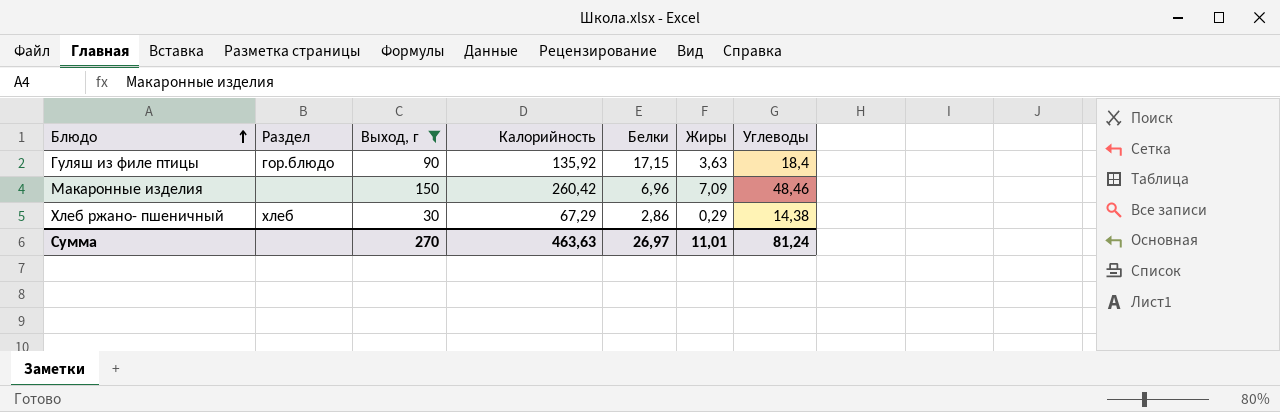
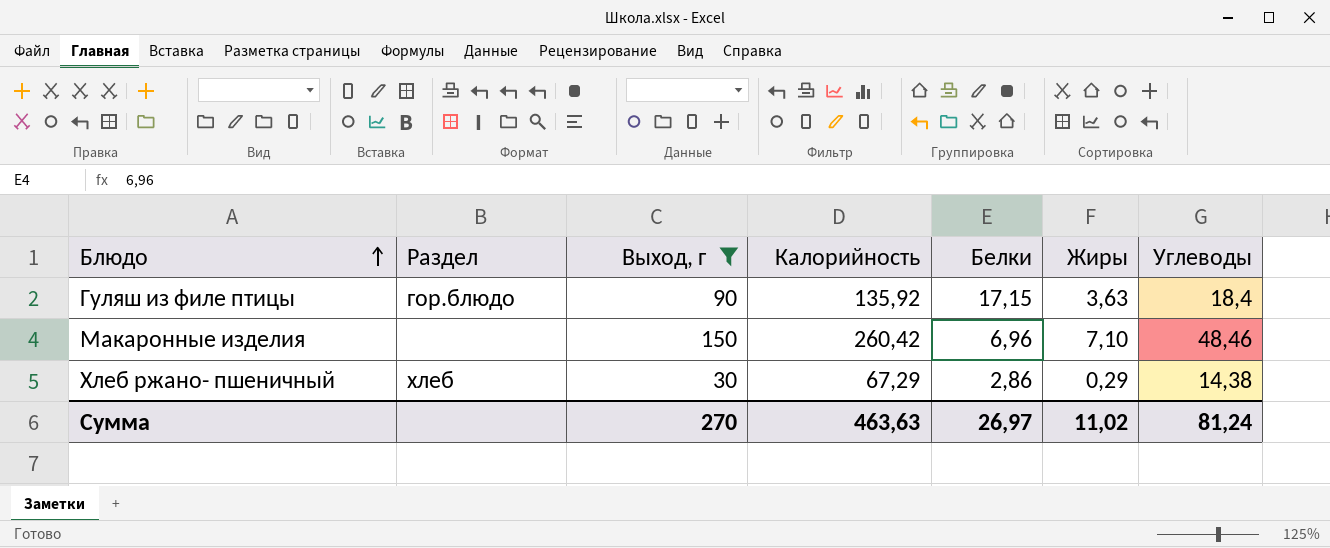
Макаронные изделия | Жиры: 7,09 -> 7,10
Сумма | Жиры: 11,01 -> 11,02

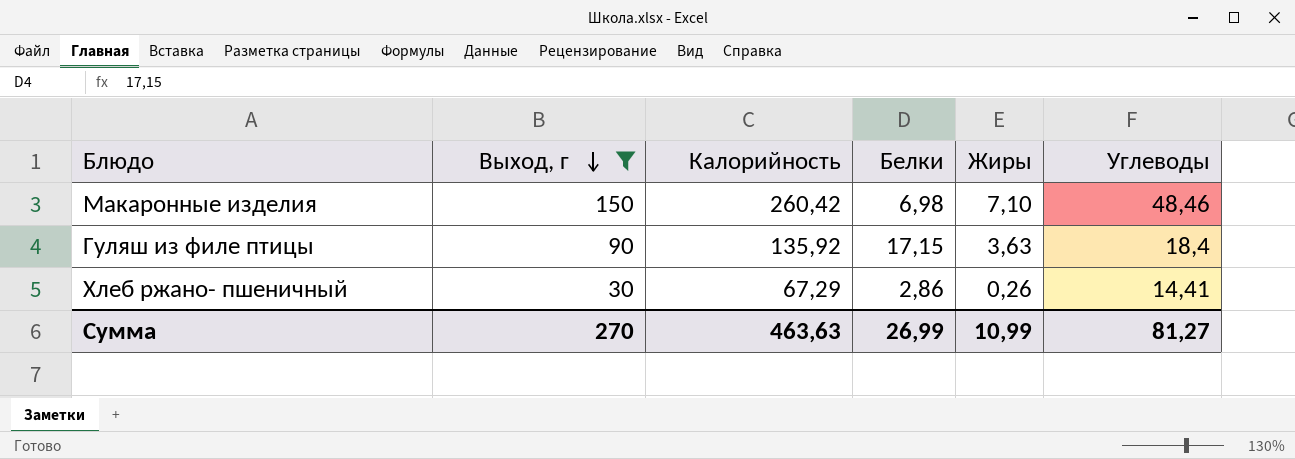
row order: Блюдо ascending -> Выход, г descending
column Раздел | position: 2 -> none
Макаронные изделия | Белки: 6,96 -> 6,98
Хлеб ржано- пшеничный | Жиры: 0,29 -> 0,26
Хлеб ржано- пшеничный | Углеводы: 14,38 -> 14,41
Сумма | Белки: 26,97 -> 26,99
Сумма | Жиры: 11,02 -> 10,99
Сумма | Углеводы: 81,24 -> 81,27

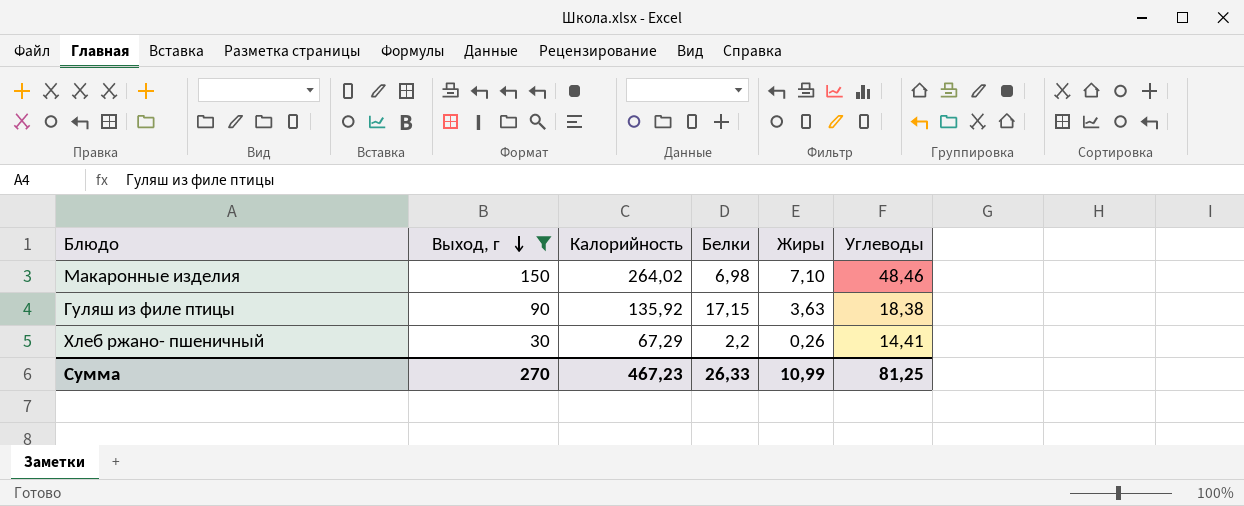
Макаронные изделия | Калорийность: 260,42 -> 264,02
Гуляш из филе птицы | Углеводы: 18,4 -> 18,38
Хлеб ржано- пшеничный | Белки: 2,86 -> 2,2
Сумма | Калорийность: 463,63 -> 467,23
Сумма | Белки: 26,99 -> 26,33
Сумма | Углеводы: 81,27 -> 81,25

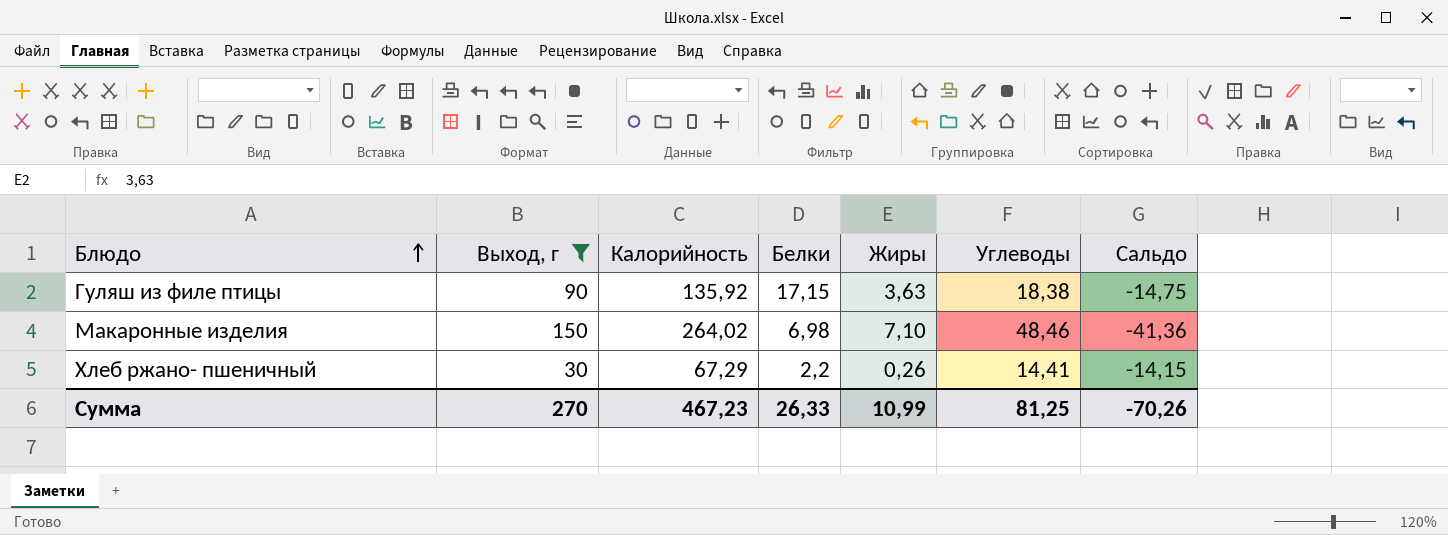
row order: Выход, г descending -> Блюдо ascending
column Сальдо | formula: none -> [Жиры] - [Углеводы]

